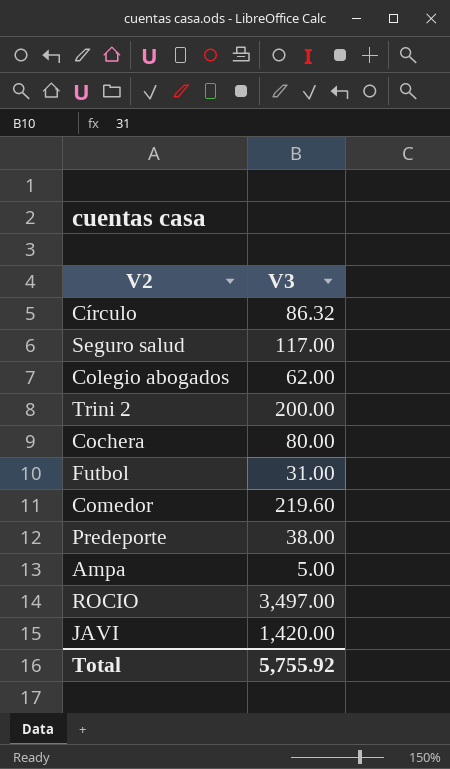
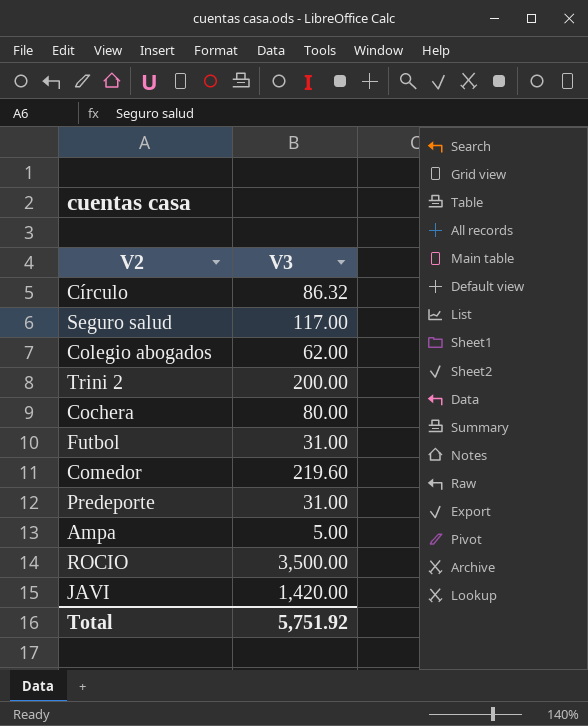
Predeporte | V3: 38.00 -> 31.00
ROCIO | V3: 3,497.00 -> 3,500.00
Total | V3: 5,755.92 -> 5,751.92

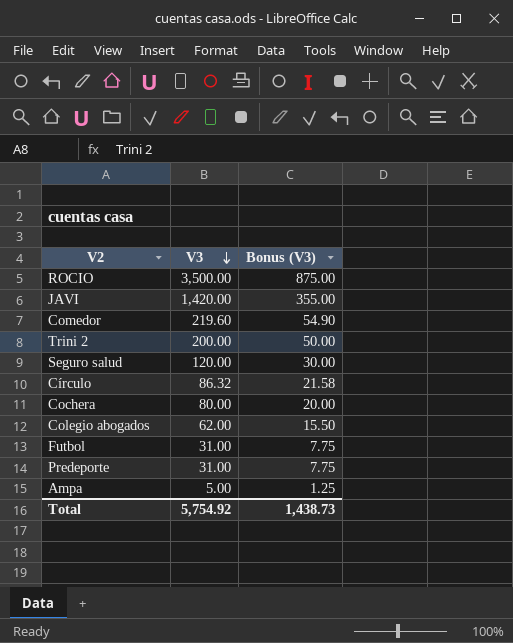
row order: none -> V3 descending
column Bonus (V3) | formula: none -> [V3] * 0.25
Seguro salud | V3: 117.00 -> 120.00
Total | V3: 5,751.92 -> 5,754.92

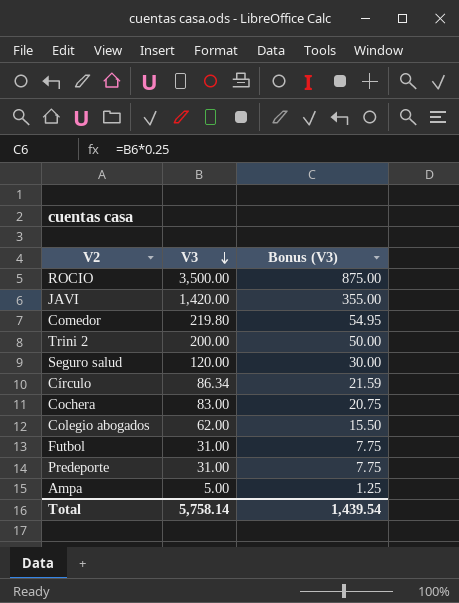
Comedor | V3: 219.60 -> 219.80
Comedor | Bonus (V3): 54.90 -> 54.95
Círculo | V3: 86.32 -> 86.34
Círculo | Bonus (V3): 21.58 -> 21.59
Cochera | V3: 80.00 -> 83.00
Cochera | Bonus (V3): 20.00 -> 20.75
Total | V3: 5,754.92 -> 5,758.14
Total | Bonus (V3): 1,438.73 -> 1,439.54

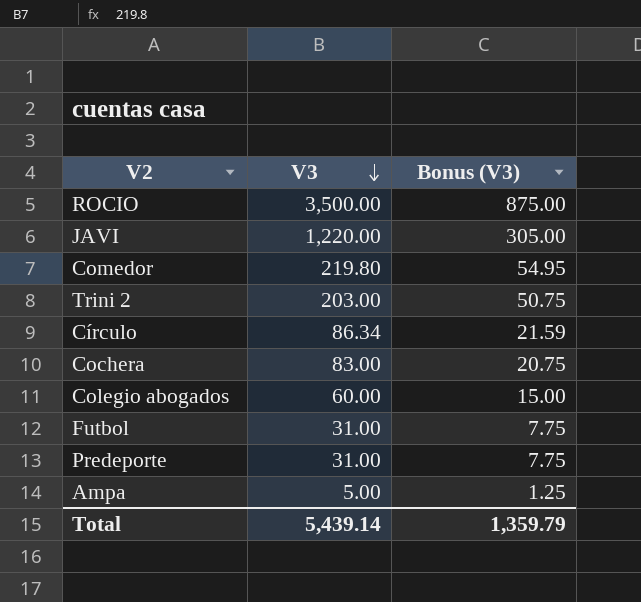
row Seguro salud: 120.00 | 30.00 -> none
JAVI | V3: 1,420.00 -> 1,220.00
JAVI | Bonus (V3): 355.00 -> 305.00
Trini 2 | V3: 200.00 -> 203.00
Trini 2 | Bonus (V3): 50.00 -> 50.75
Colegio abogados | V3: 62.00 -> 60.00
Colegio abogados | Bonus (V3): 15.50 -> 15.00
Total | V3: 5,758.14 -> 5,439.14
Total | Bonus (V3): 1,439.54 -> 1,359.79

